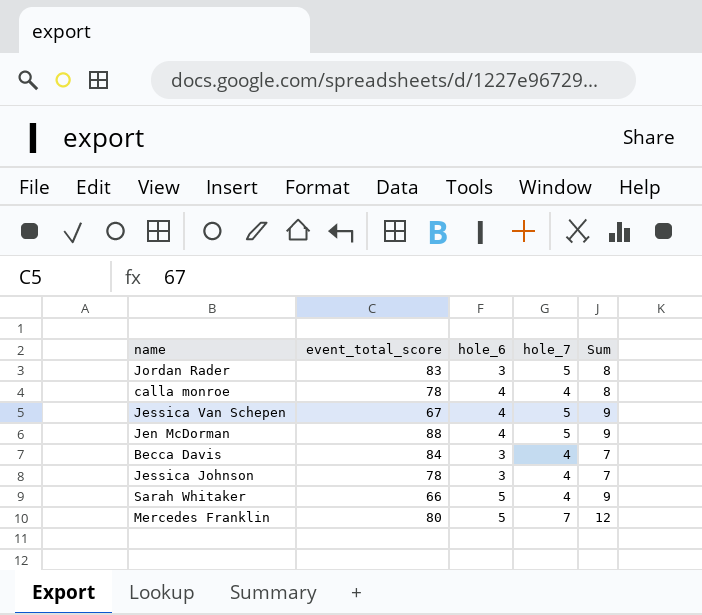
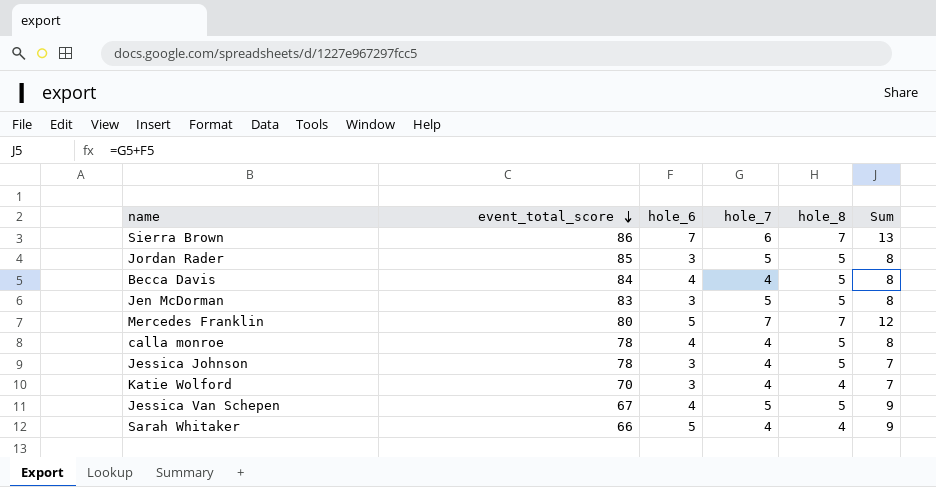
row order: none -> event_total_score descending
column hole_8 | position: none -> 5
row Sierra Brown: none -> 86 | 7 | 6 | 7 | 13
Jordan Rader | event_total_score: 83 -> 85
Becca Davis | hole_6: 3 -> 4
Becca Davis | Sum: 7 -> 8
Jen McDorman | event_total_score: 88 -> 83
Jen McDorman | hole_6: 4 -> 3
Jen McDorman | Sum: 9 -> 8
row Katie Wolford: none -> 70 | 3 | 4 | 4 | 7

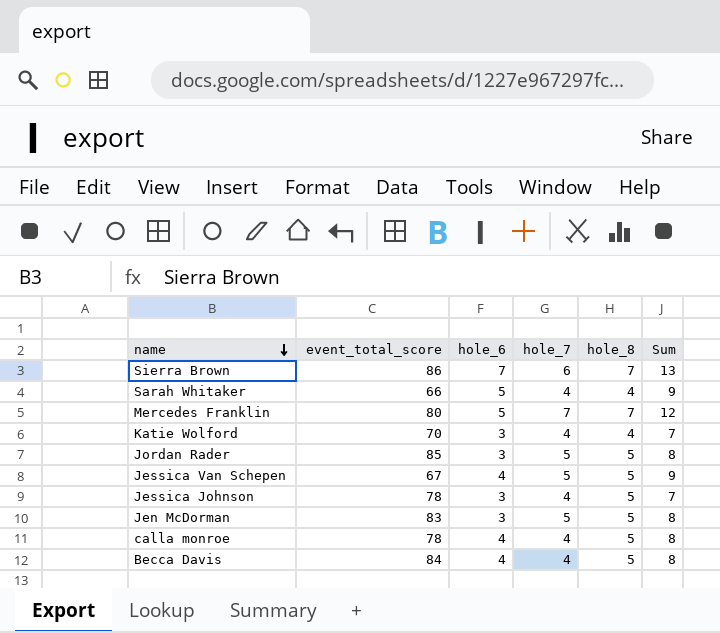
row order: event_total_score descending -> name descending

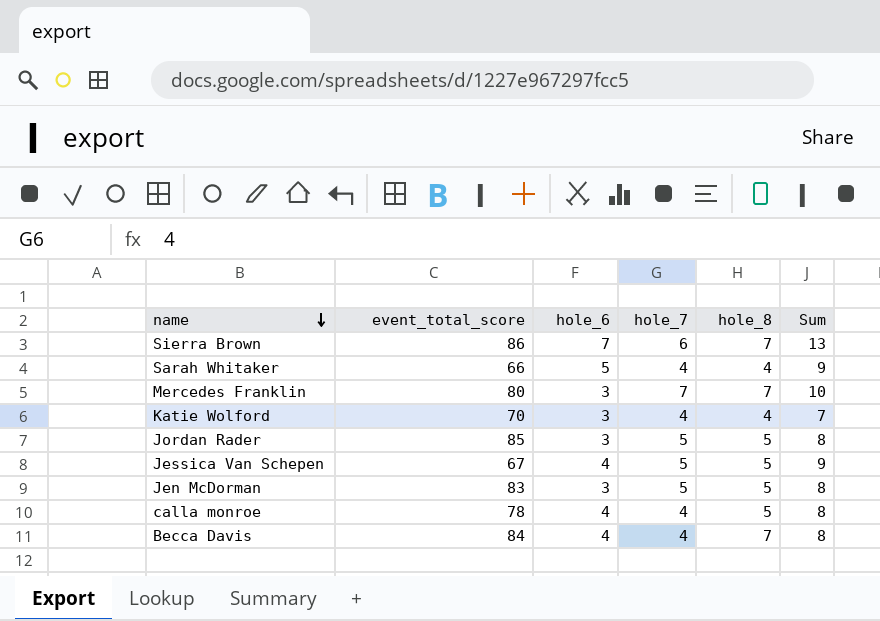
row Jessica Johnson: 78 | 3 | 4 | 5 | 7 -> none
Mercedes Franklin | hole_6: 5 -> 3
Mercedes Franklin | Sum: 12 -> 10
Becca Davis | hole_8: 5 -> 7

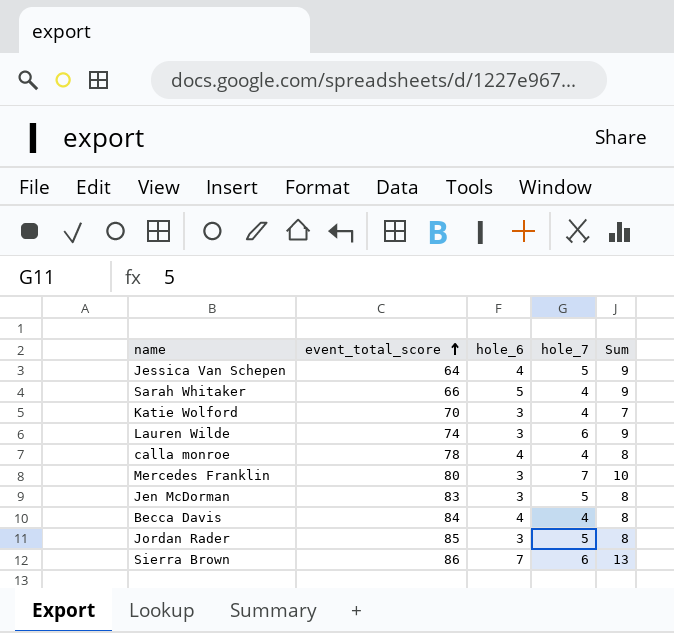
row order: name descending -> event_total_score ascending
column hole_8 | position: 5 -> none
Jessica Van Schepen | event_total_score: 67 -> 64
row Lauren Wilde: none -> 74 | 3 | 6 | 9

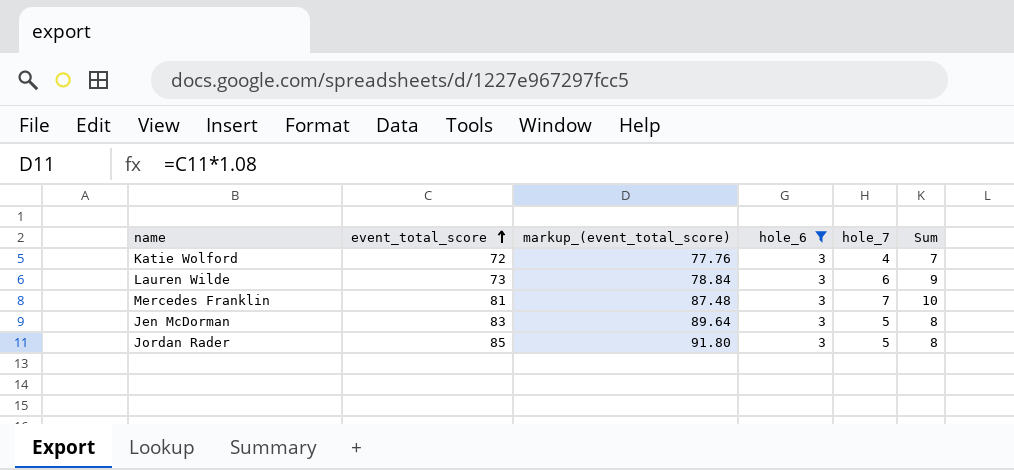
filter: none -> hole_6 = 3
column markup_(event_total_score) | formula: none -> [event_total_score] * 1.08
Katie Wolford | event_total_score: 70 -> 72
Lauren Wilde | event_total_score: 74 -> 73
Mercedes Franklin | event_total_score: 80 -> 81

